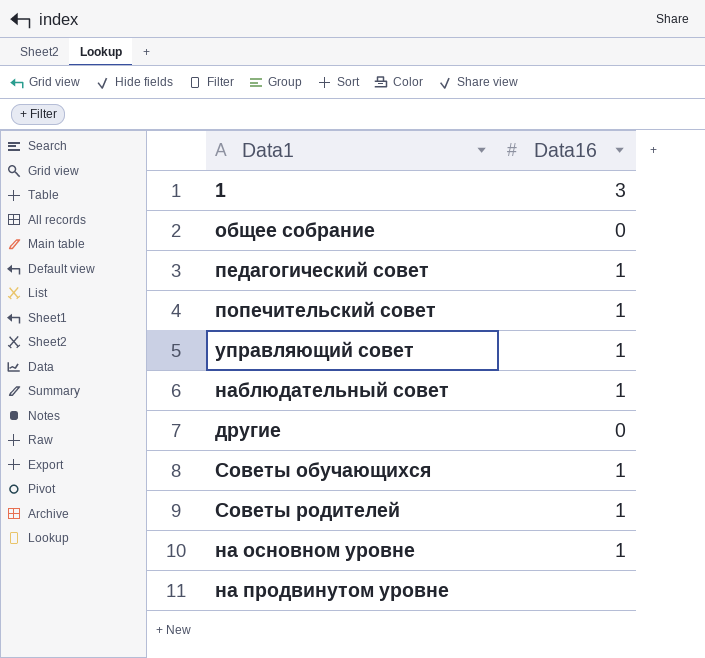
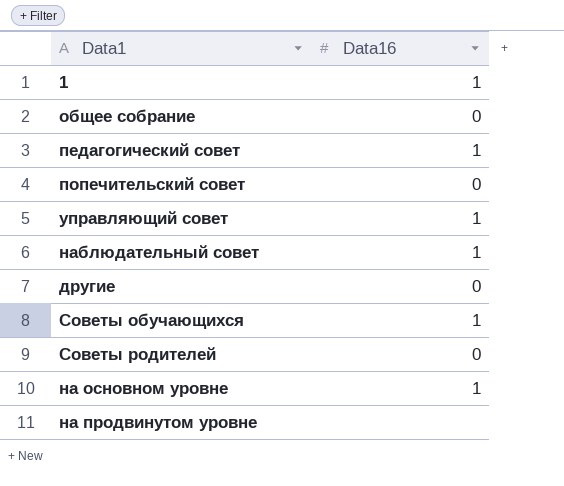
1 | Data16: 3 -> 1
попечительский совет | Data16: 1 -> 0
Советы родителей | Data16: 1 -> 0

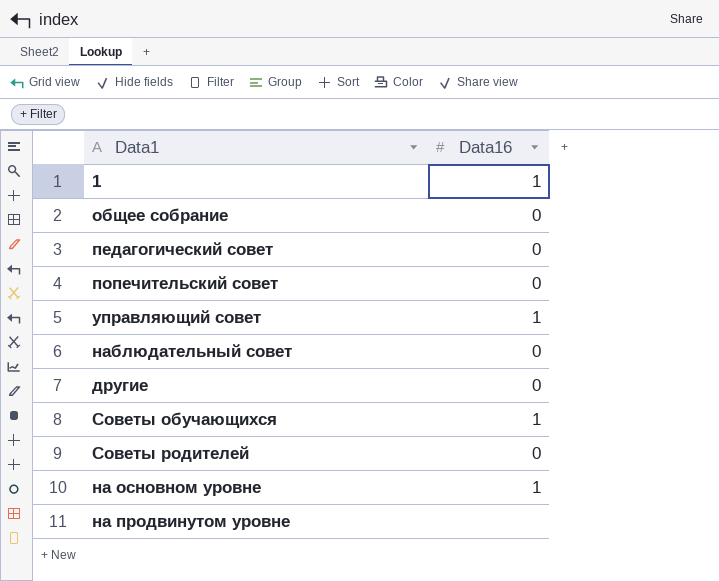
педагогический совет | Data16: 1 -> 0
наблюдательный совет | Data16: 1 -> 0

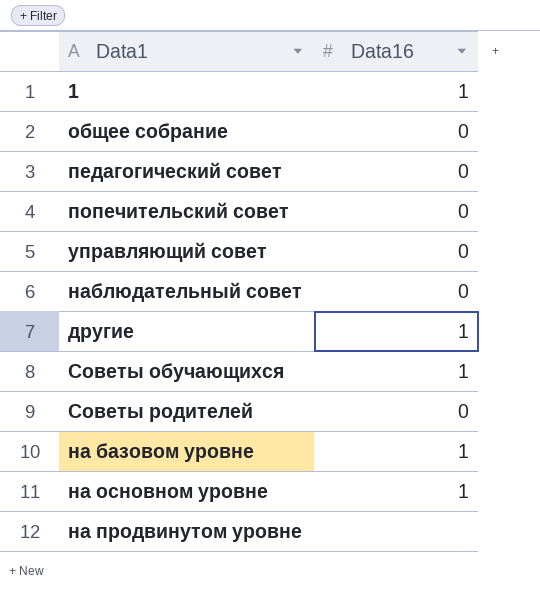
управляющий совет | Data16: 1 -> 0
другие | Data16: 0 -> 1
row на базовом уровне: none -> 1

